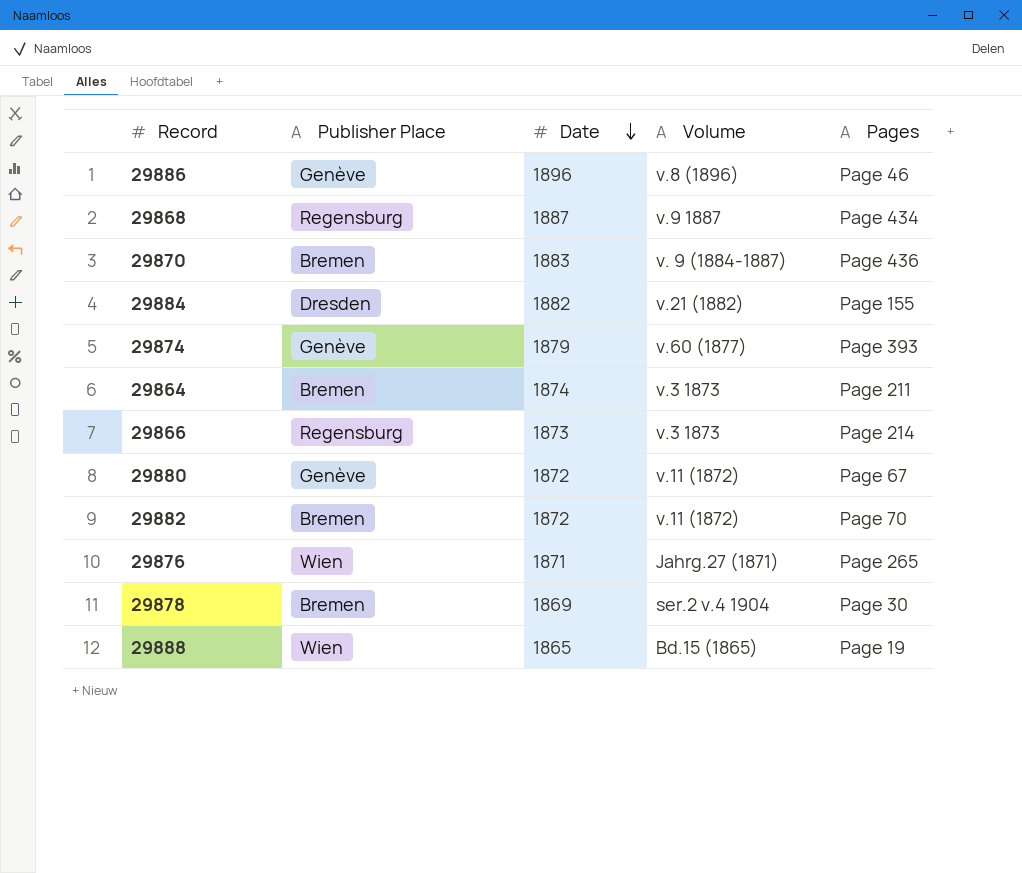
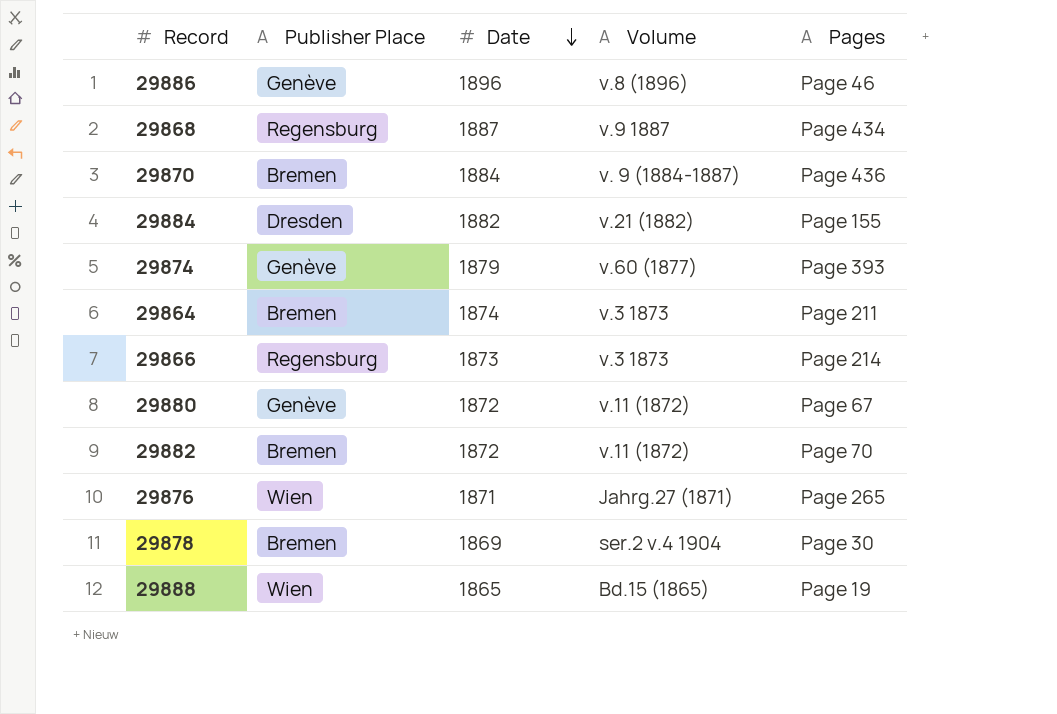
29870 | Date: 1883 -> 1884

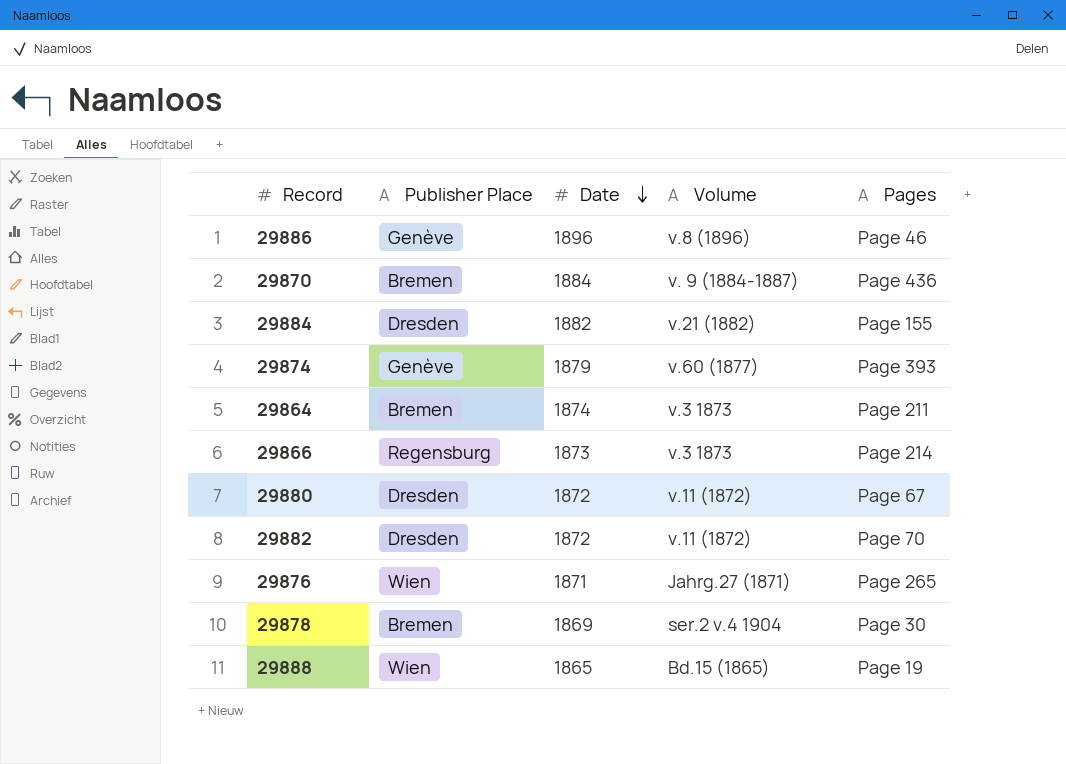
row 29868: Regensburg | 1887 | v.9 1887 | Page 434 -> none
29880 | Publisher Place: Genève -> Dresden
29882 | Publisher Place: Bremen -> Dresden

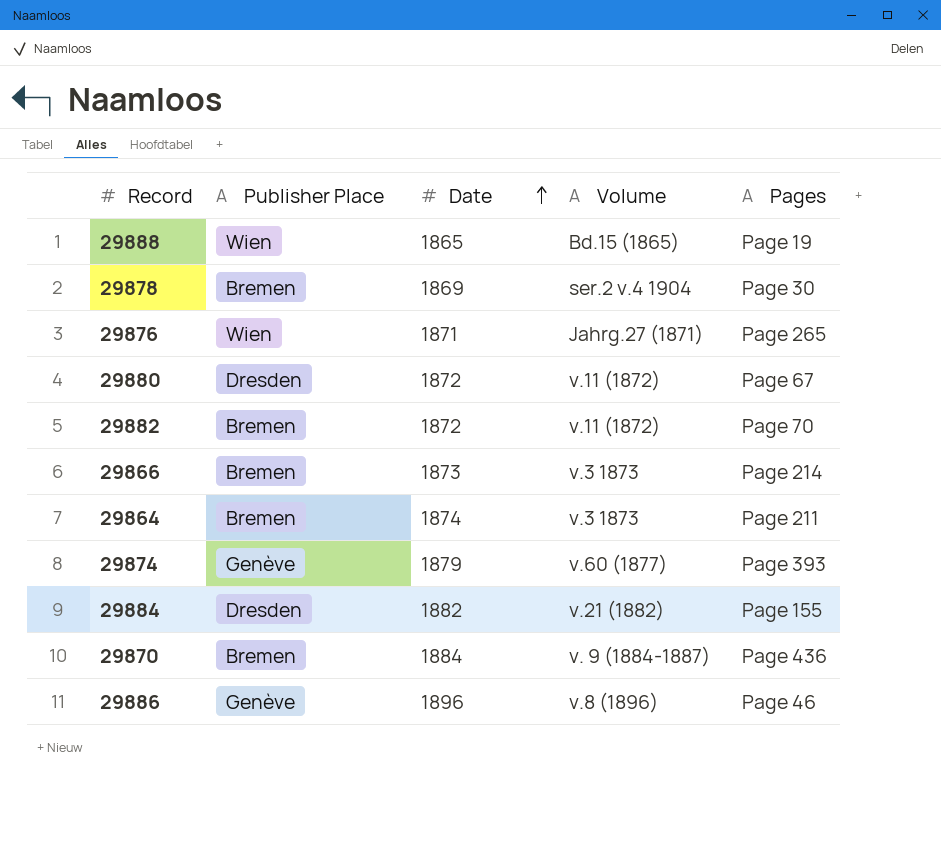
row order: Date descending -> Date ascending
29882 | Publisher Place: Dresden -> Bremen
29866 | Publisher Place: Regensburg -> Bremen

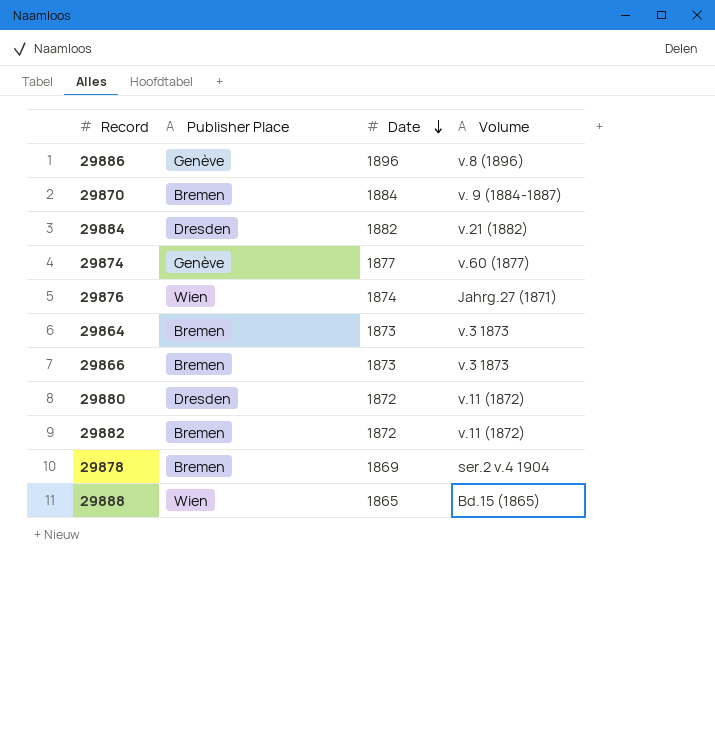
row order: Date ascending -> Date descending
column Pages | position: 5 -> none
29874 | Date: 1879 -> 1877
29876 | Date: 1871 -> 1874
29864 | Date: 1874 -> 1873

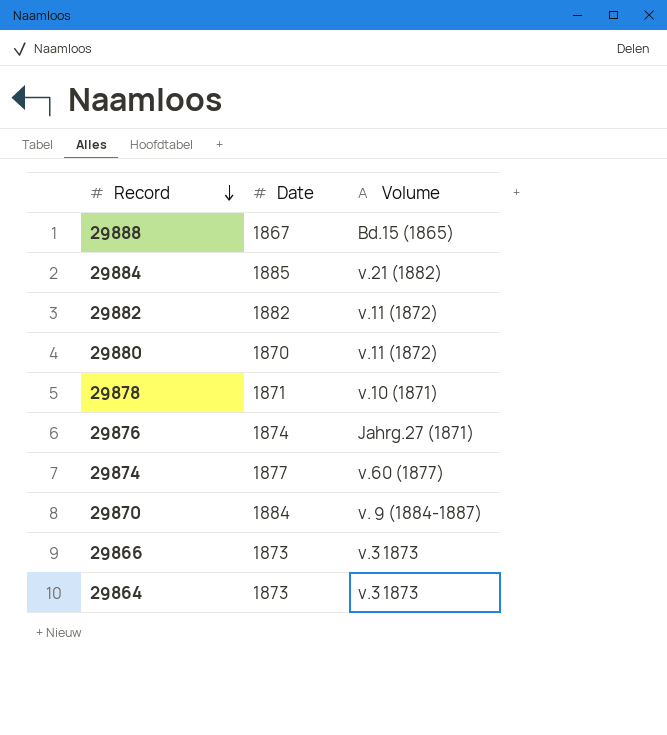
row order: Date descending -> Record descending
column Publisher Place | position: 2 -> none
row 29886: Genève | 1896 | v.8 (1896) -> none
29888 | Date: 1865 -> 1867
29884 | Date: 1882 -> 1885
29882 | Date: 1872 -> 1882
29880 | Date: 1872 -> 1870
29878 | Date: 1869 -> 1871
29878 | Volume: ser.2 v.4 1904 -> v.10 (1871)

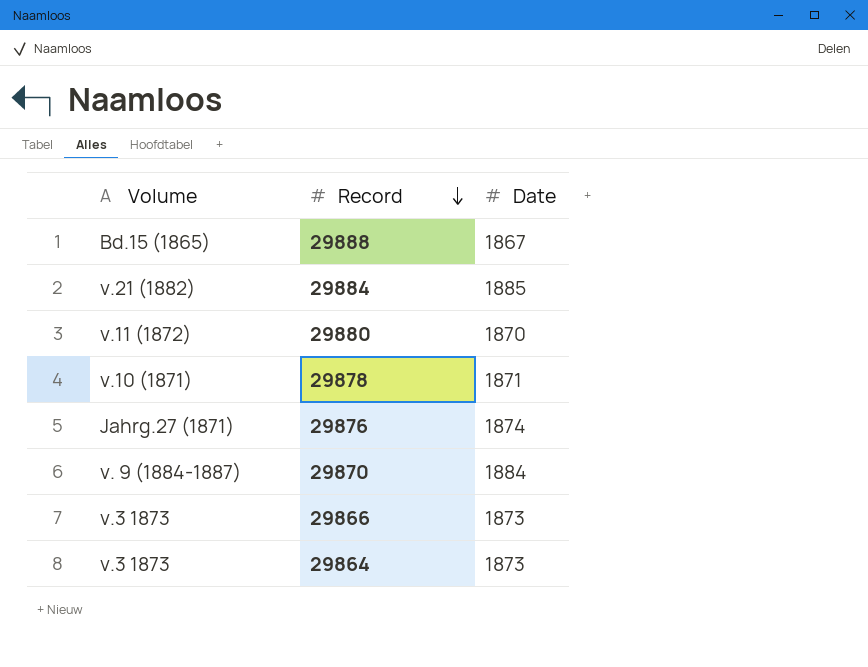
column Volume | position: 3 -> 1
row 29882: 1882 | v.11 (1872) -> none
row 29874: 1877 | v.60 (1877) -> none

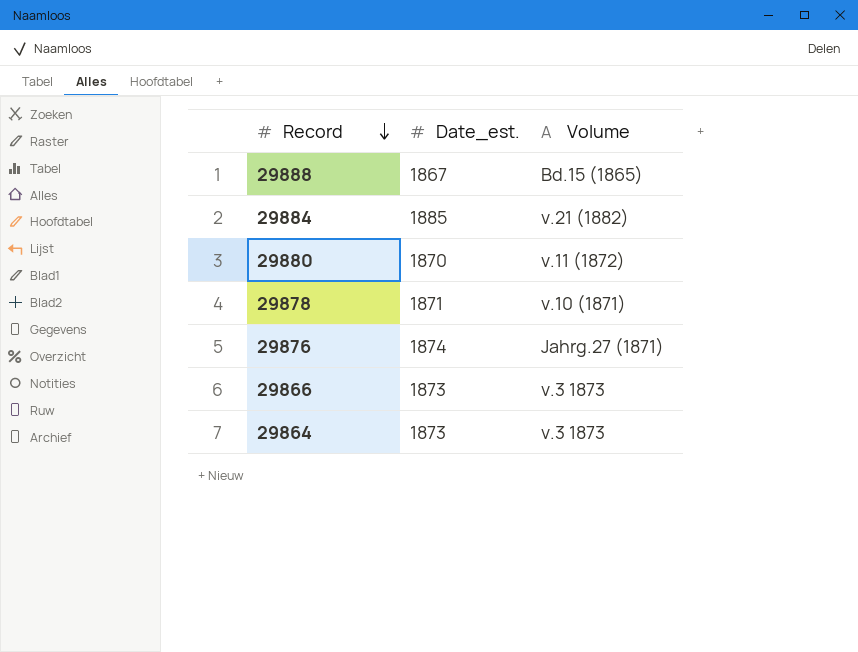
column name: Date -> Date_est.
column Volume | position: 1 -> 3
row 29870: v. 9 (1884-1887) | 1884 -> none

